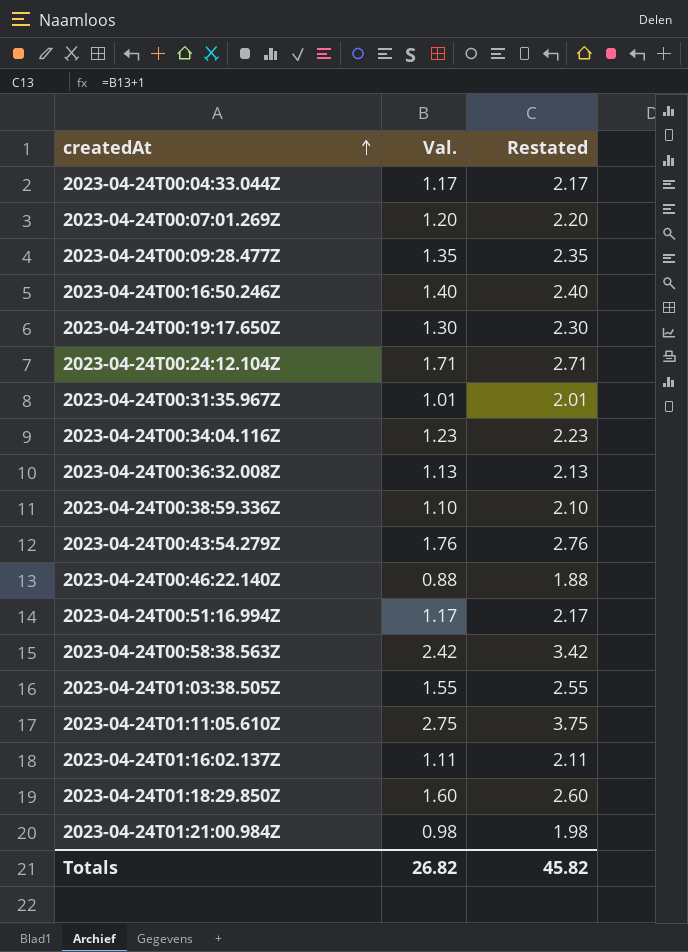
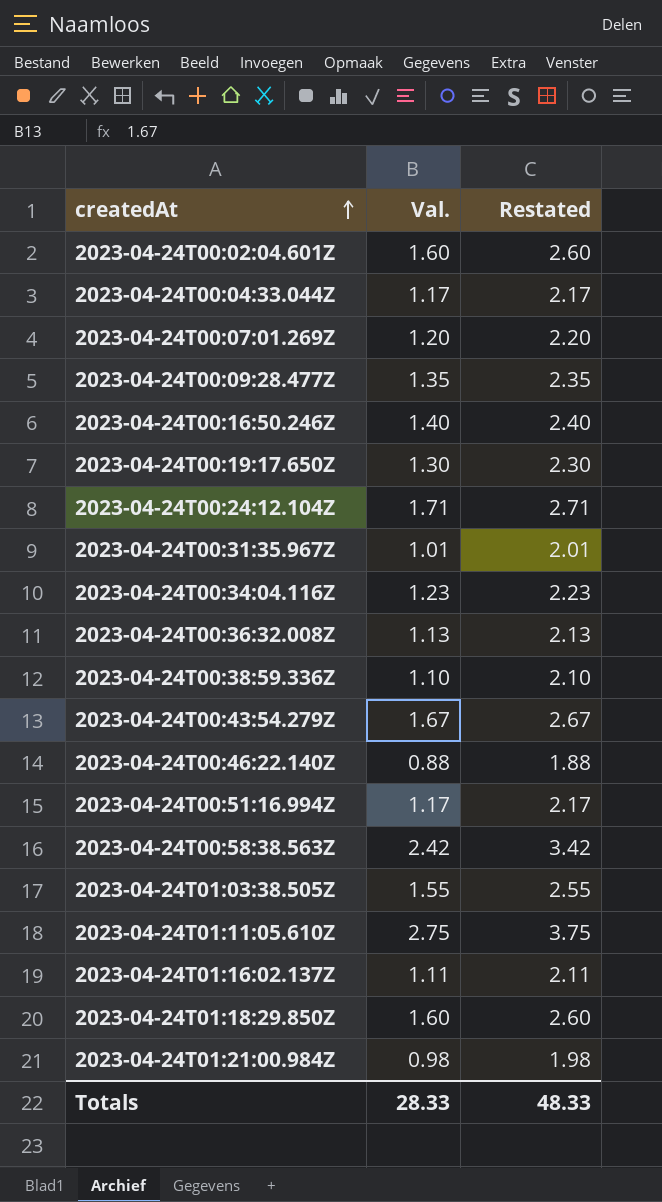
row 2023-04-24T00:02:04.601Z: none -> 1.60 | 2.60
2023-04-24T00:43:54.279Z | Val.: 1.76 -> 1.67
2023-04-24T00:43:54.279Z | Restated: 2.76 -> 2.67
Totals | Val.: 26.82 -> 28.33
Totals | Restated: 45.82 -> 48.33

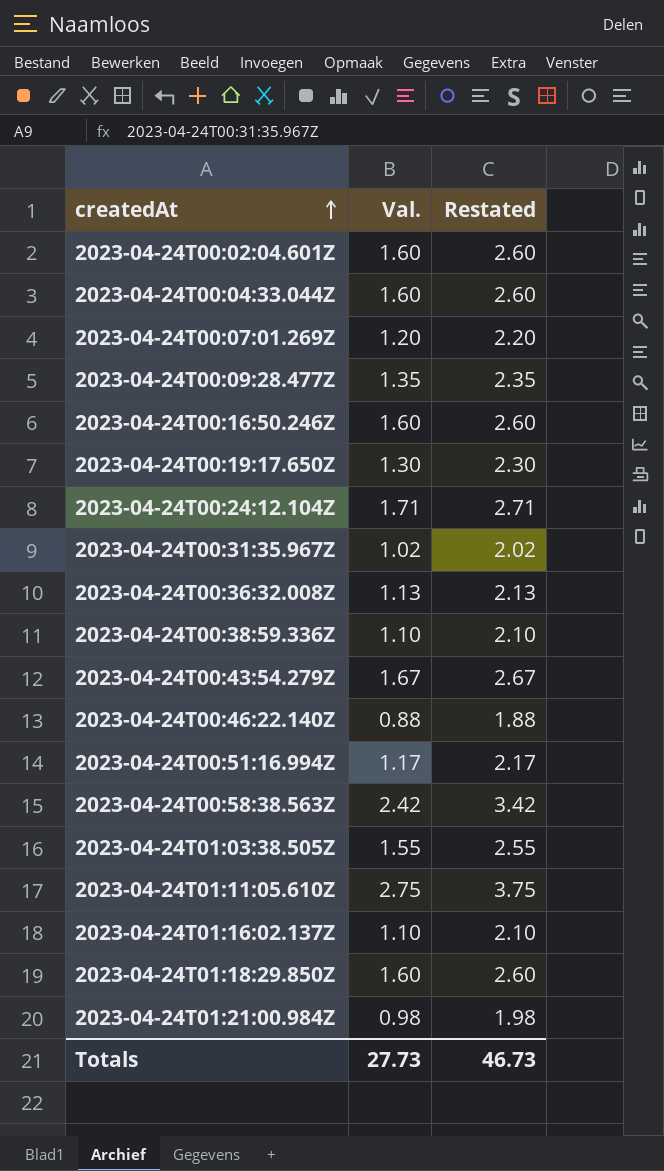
row 2023-04-24T00:34:04.116Z: 1.23 | 2.23 -> none
2023-04-24T00:04:33.044Z | Val.: 1.17 -> 1.60
2023-04-24T00:04:33.044Z | Restated: 2.17 -> 2.60
2023-04-24T00:16:50.246Z | Val.: 1.40 -> 1.60
2023-04-24T00:16:50.246Z | Restated: 2.40 -> 2.60
2023-04-24T00:31:35.967Z | Val.: 1.01 -> 1.02
2023-04-24T00:31:35.967Z | Restated: 2.01 -> 2.02
2023-04-24T01:16:02.137Z | Val.: 1.11 -> 1.10
2023-04-24T01:16:02.137Z | Restated: 2.11 -> 2.10
Totals | Val.: 28.33 -> 27.73
Totals | Restated: 48.33 -> 46.73

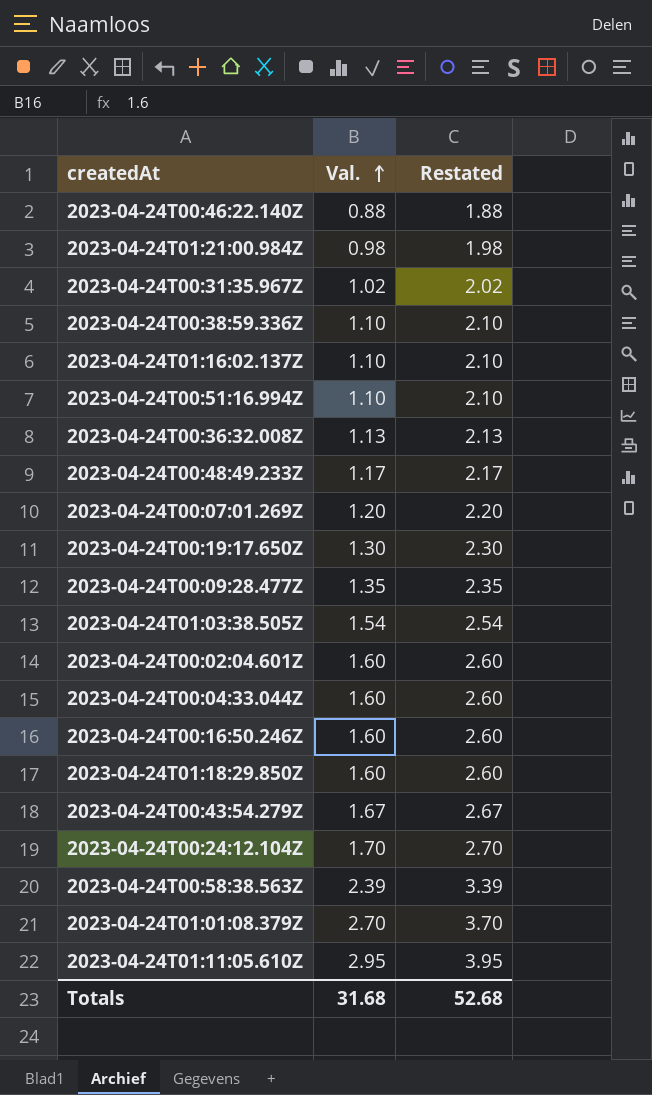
row order: createdAt ascending -> Val. ascending
2023-04-24T00:51:16.994Z | Val.: 1.17 -> 1.10
2023-04-24T00:51:16.994Z | Restated: 2.17 -> 2.10
row 2023-04-24T00:48:49.233Z: none -> 1.17 | 2.17
2023-04-24T01:03:38.505Z | Val.: 1.55 -> 1.54
2023-04-24T01:03:38.505Z | Restated: 2.55 -> 2.54
2023-04-24T00:24:12.104Z | Val.: 1.71 -> 1.70
2023-04-24T00:24:12.104Z | Restated: 2.71 -> 2.70
2023-04-24T00:58:38.563Z | Val.: 2.42 -> 2.39
2023-04-24T00:58:38.563Z | Restated: 3.42 -> 3.39
row 2023-04-24T01:01:08.379Z: none -> 2.70 | 3.70
2023-04-24T01:11:05.610Z | Val.: 2.75 -> 2.95
2023-04-24T01:11:05.610Z | Restated: 3.75 -> 3.95
Totals | Val.: 27.73 -> 31.68
Totals | Restated: 46.73 -> 52.68

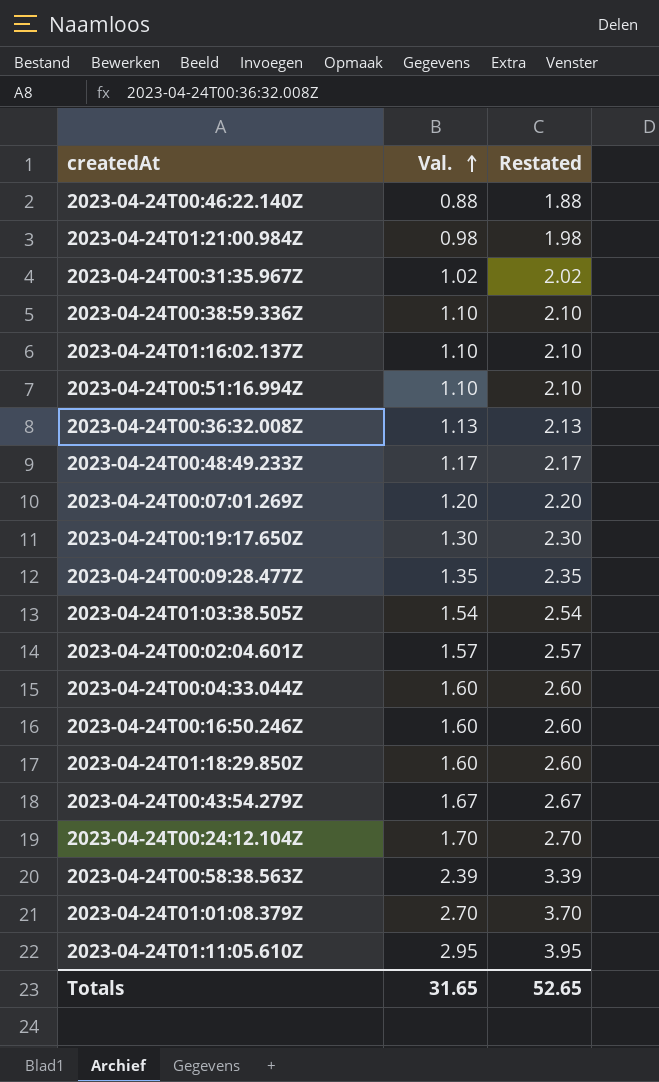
2023-04-24T00:02:04.601Z | Val.: 1.60 -> 1.57
2023-04-24T00:02:04.601Z | Restated: 2.60 -> 2.57
Totals | Val.: 31.68 -> 31.65
Totals | Restated: 52.68 -> 52.65

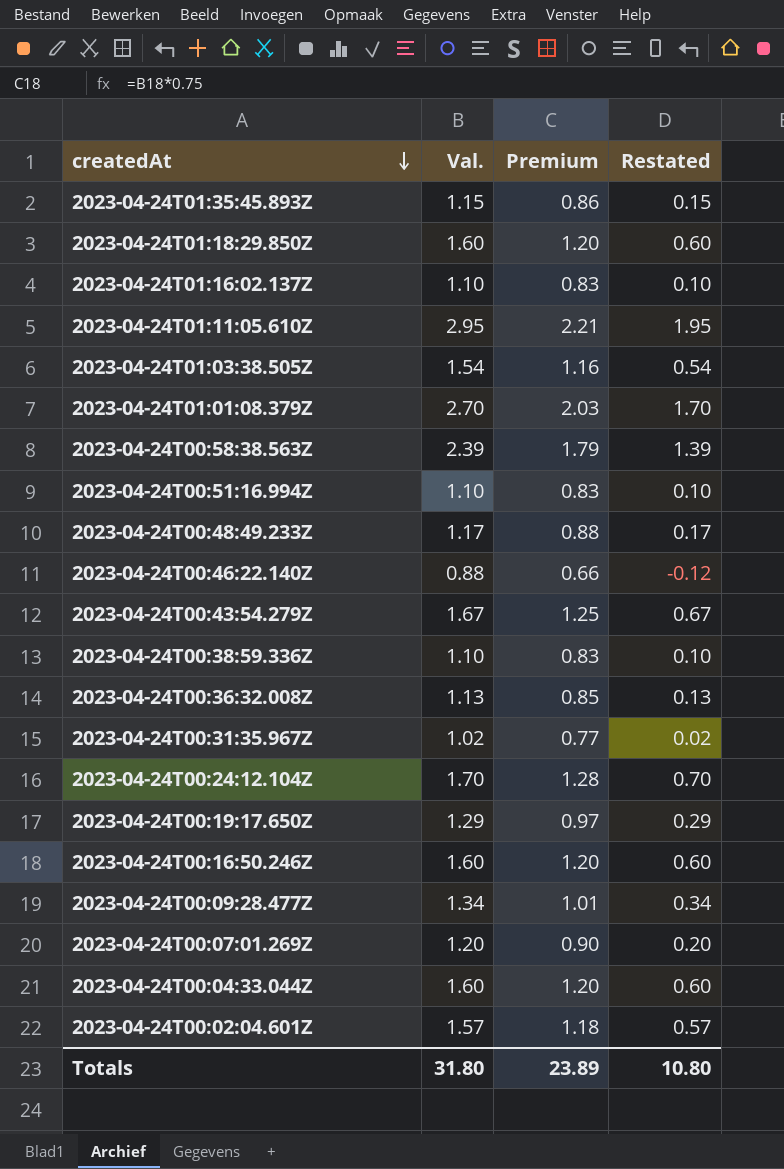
row order: Val. ascending -> createdAt descending
column Premium | formula: none -> [Val.] * 0.75
column Restated | formula: [Val.] + 1 -> [Val.] - 1
row 2023-04-24T01:21:00.984Z: 0.98 | 1.98 -> none
row 2023-04-24T01:35:45.893Z: none -> 1.15 | 0.86 | 0.15
2023-04-24T00:19:17.650Z | Val.: 1.30 -> 1.29
2023-04-24T00:09:28.477Z | Val.: 1.35 -> 1.34
Totals | Val.: 31.65 -> 31.80
Totals | Restated: 52.65 -> 10.80

